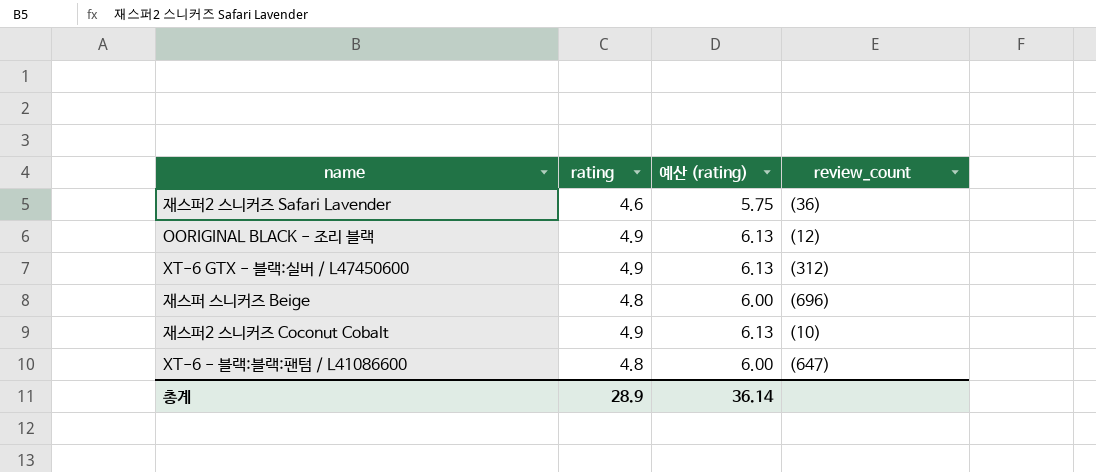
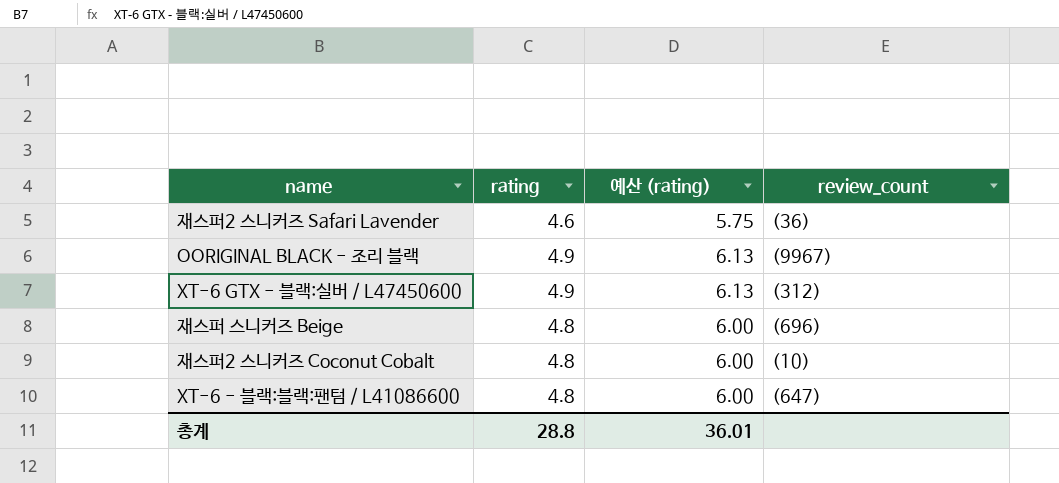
OORIGINAL BLACK - 조리 블랙 | review_count: (12) -> (9967)
재스퍼2 스니커즈 Coconut Cobalt | rating: 4.9 -> 4.8
재스퍼2 스니커즈 Coconut Cobalt | 예산 (rating): 6.13 -> 6.00
총계 | rating: 28.9 -> 28.8
총계 | 예산 (rating): 36.14 -> 36.01

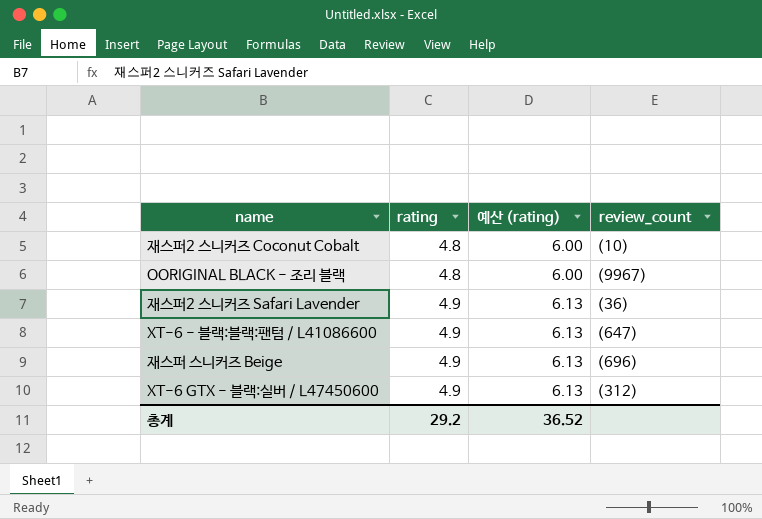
row order: none -> rating ascending
OORIGINAL BLACK - 조리 블랙 | rating: 4.9 -> 4.8
OORIGINAL BLACK - 조리 블랙 | 예산 (rating): 6.13 -> 6.00
재스퍼2 스니커즈 Safari Lavender | rating: 4.6 -> 4.9
재스퍼2 스니커즈 Safari Lavender | 예산 (rating): 5.75 -> 6.13
XT-6 - 블랙:블랙:팬텀 / L41086600 | rating: 4.8 -> 4.9
XT-6 - 블랙:블랙:팬텀 / L41086600 | 예산 (rating): 6.00 -> 6.13
재스퍼 스니커즈 Beige | rating: 4.8 -> 4.9
재스퍼 스니커즈 Beige | 예산 (rating): 6.00 -> 6.13
총계 | rating: 28.8 -> 29.2
총계 | 예산 (rating): 36.01 -> 36.52

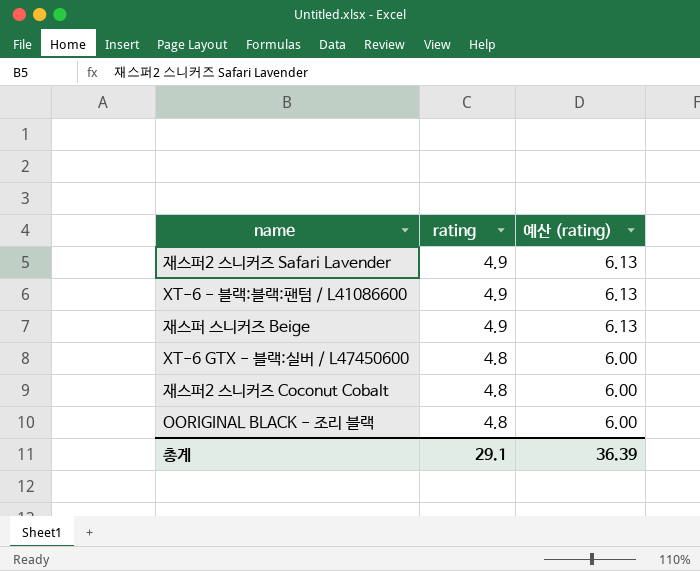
row order: rating ascending -> rating descending
column review_count | position: 4 -> none
XT-6 GTX - 블랙:실버 / L47450600 | rating: 4.9 -> 4.8
XT-6 GTX - 블랙:실버 / L47450600 | 예산 (rating): 6.13 -> 6.00
총계 | rating: 29.2 -> 29.1
총계 | 예산 (rating): 36.52 -> 36.39

